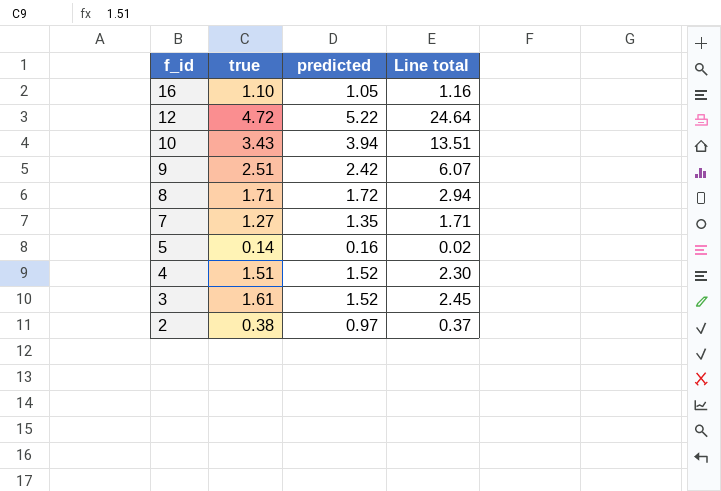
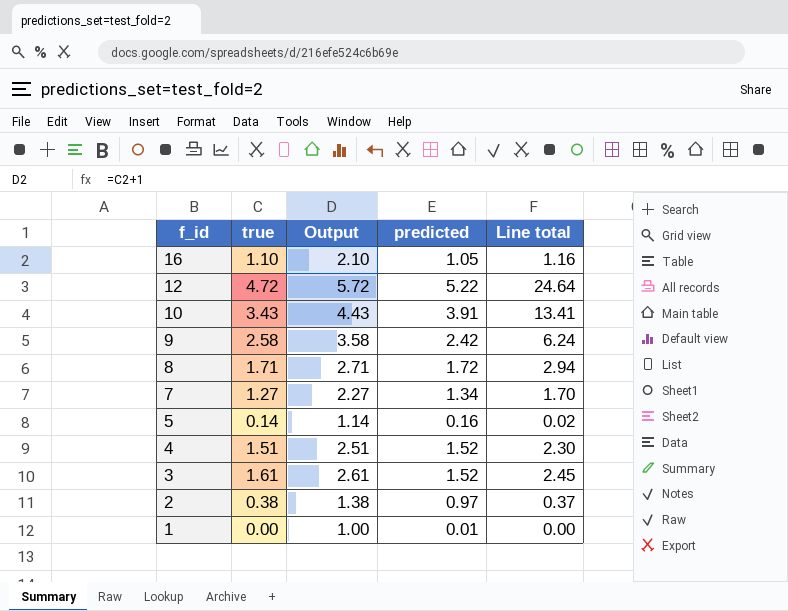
column Output | formula: none -> [true] + 1
10 | predicted: 3.94 -> 3.91
10 | Line total: 13.51 -> 13.41
9 | true: 2.51 -> 2.58
9 | Line total: 6.07 -> 6.24
7 | predicted: 1.35 -> 1.34
7 | Line total: 1.71 -> 1.70
row 1: none -> 0.00 | 1.00 | 0.01 | 0.00

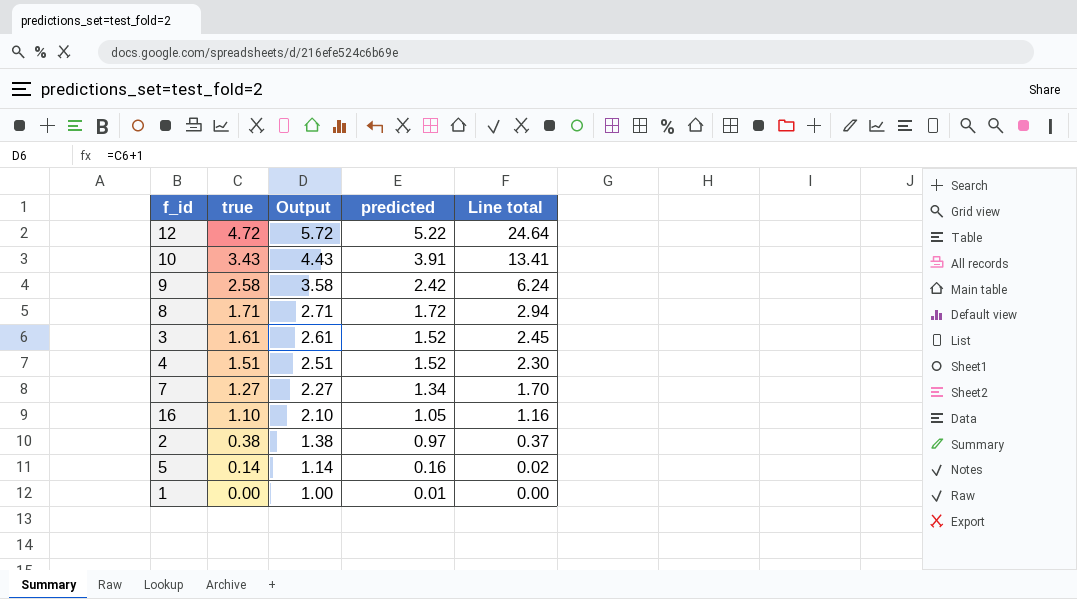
row order: f_id descending -> true descending

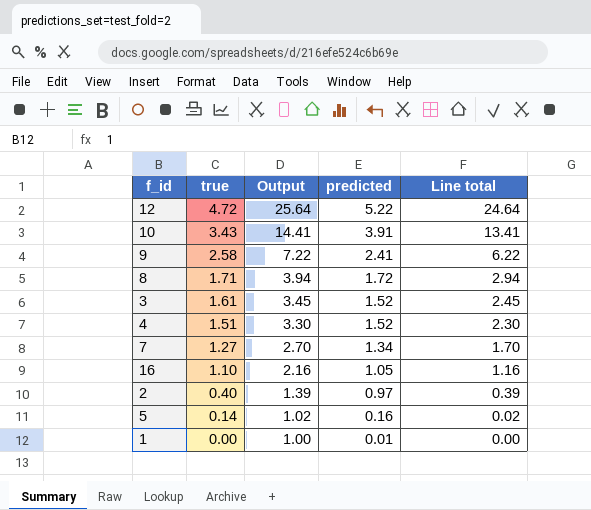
column Output | formula: [true] + 1 -> [Line total] + 1
9 | predicted: 2.42 -> 2.41
9 | Line total: 6.24 -> 6.22
2 | true: 0.38 -> 0.40
2 | Line total: 0.37 -> 0.39

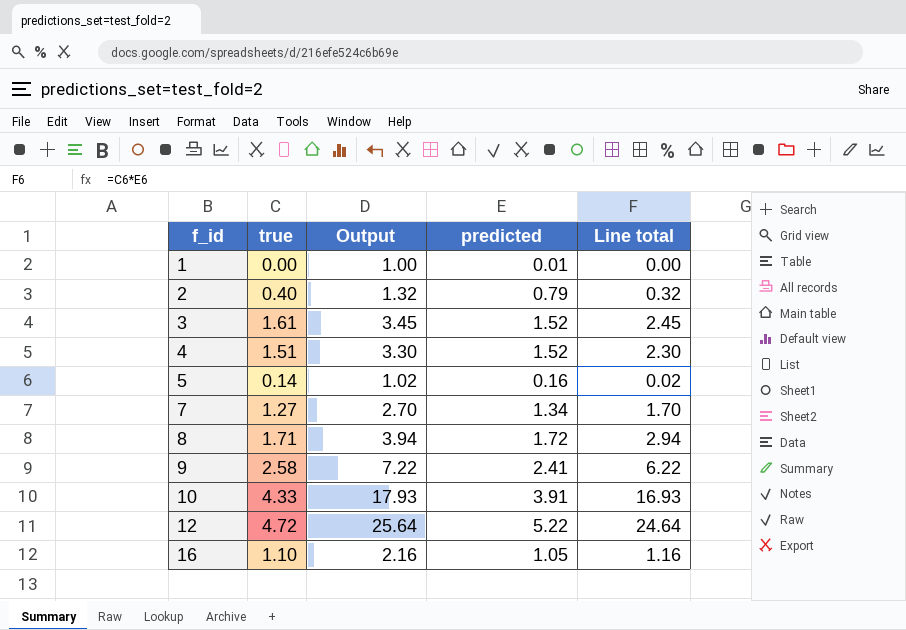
row order: true descending -> f_id ascending
2 | Output: 1.39 -> 1.32
2 | predicted: 0.97 -> 0.79
2 | Line total: 0.39 -> 0.32
10 | true: 3.43 -> 4.33
10 | Output: 14.41 -> 17.93
10 | Line total: 13.41 -> 16.93

